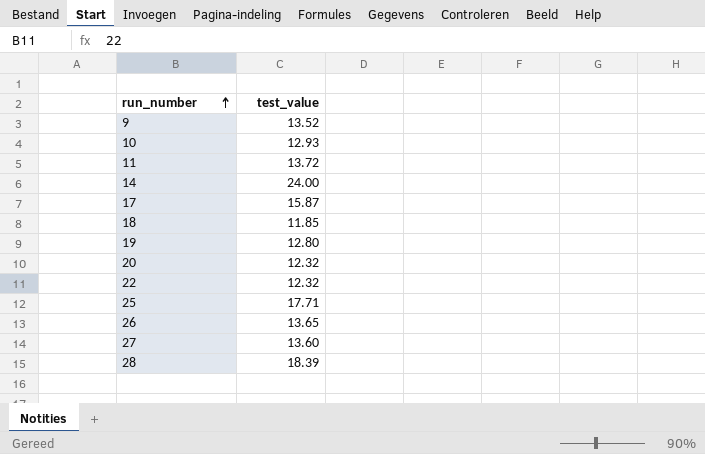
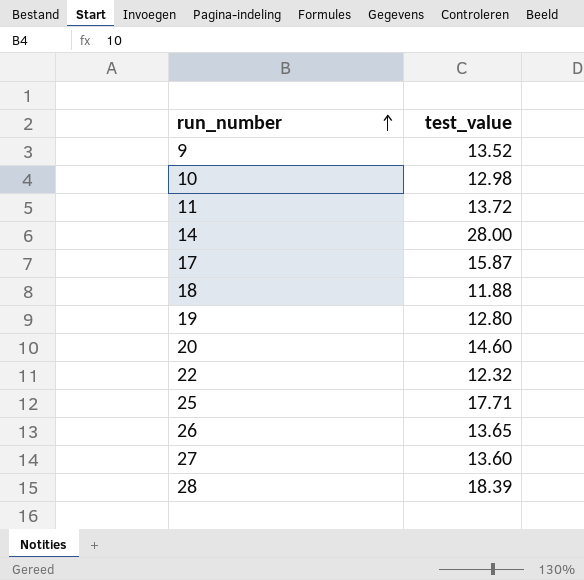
10 | test_value: 12.93 -> 12.98
14 | test_value: 24.00 -> 28.00
18 | test_value: 11.85 -> 11.88
20 | test_value: 12.32 -> 14.60

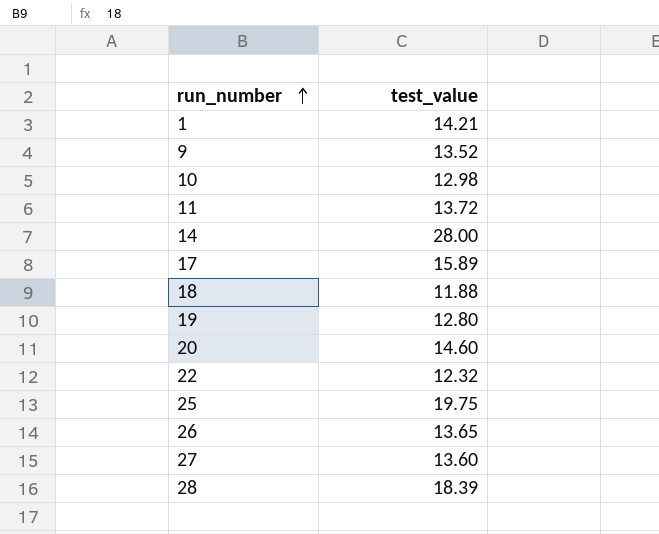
row 1: none -> 14.21
17 | test_value: 15.87 -> 15.89
25 | test_value: 17.71 -> 19.75

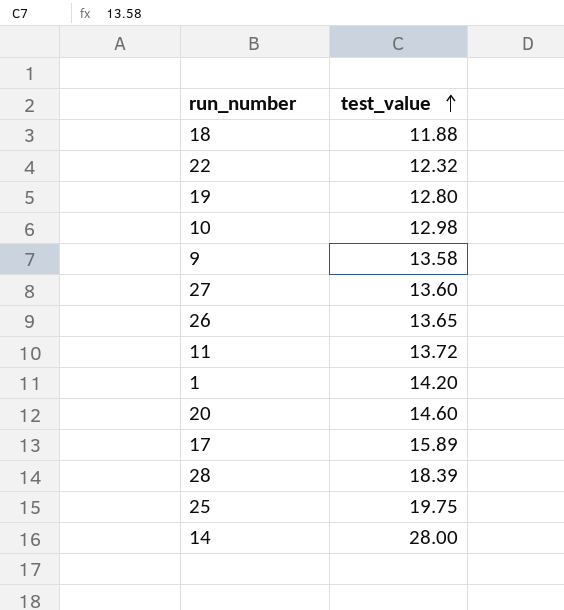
row order: run_number ascending -> test_value ascending
9 | test_value: 13.52 -> 13.58
1 | test_value: 14.21 -> 14.20

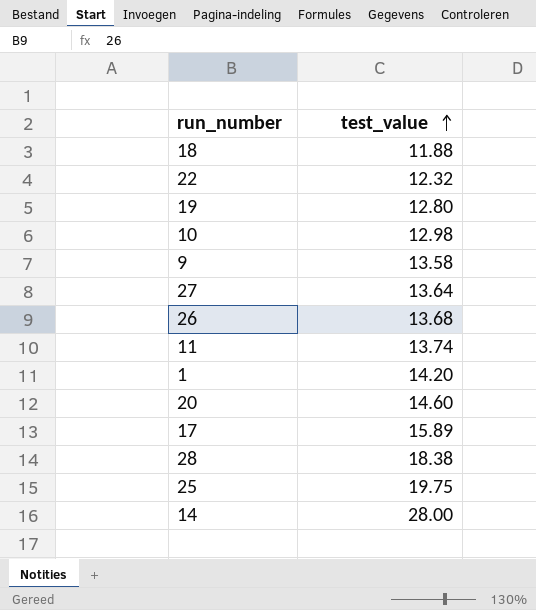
27 | test_value: 13.60 -> 13.64
26 | test_value: 13.65 -> 13.68
11 | test_value: 13.72 -> 13.74
28 | test_value: 18.39 -> 18.38

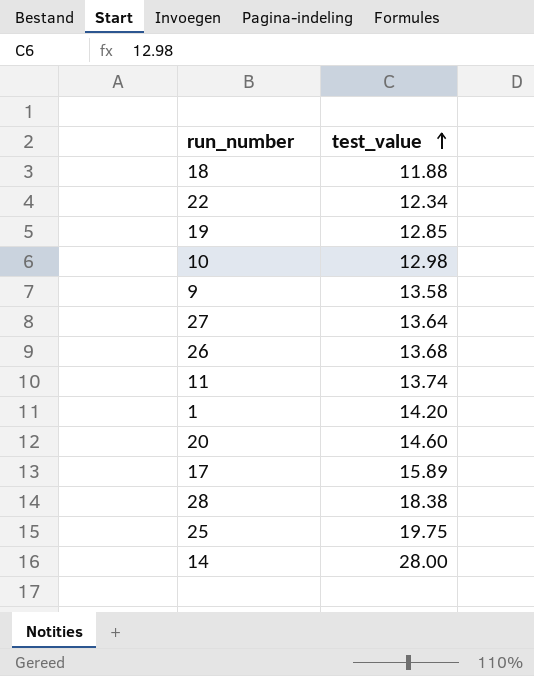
22 | test_value: 12.32 -> 12.34
19 | test_value: 12.80 -> 12.85

